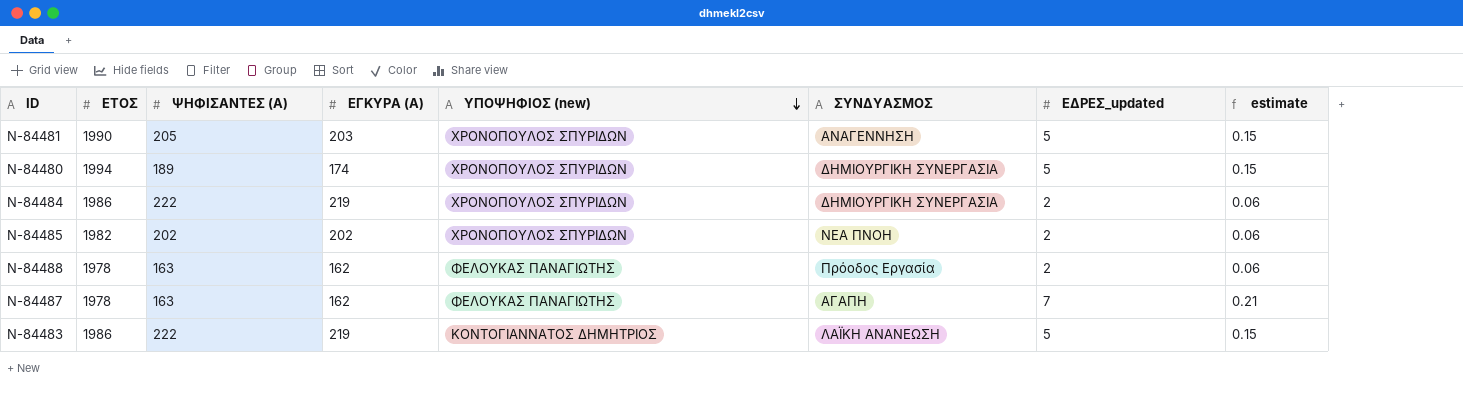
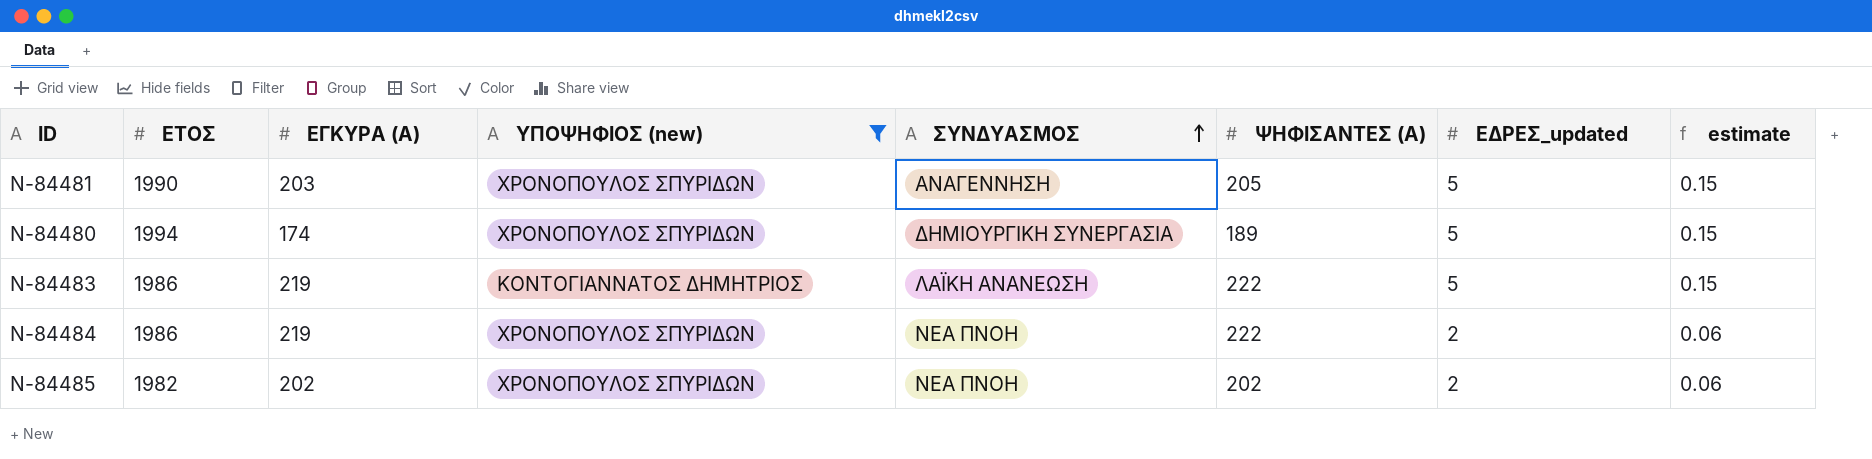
filter: none -> ΥΠΟΨΗΦΙΟΣ (new) != ΦΕΛΟΥΚΑΣ ΠΑΝΑΓΙΩΤΗΣ
row order: ΥΠΟΨΗΦΙΟΣ (new) descending -> ΣΥΝΔΥΑΣΜΟΣ ascending
column ΨΗΦΙΣΑΝΤΕΣ (Α) | position: 3 -> 6
N-84484 | ΣΥΝΔΥΑΣΜΟΣ: ΔΗΜΙΟΥΡΓΙΚΗ ΣΥΝΕΡΓΑΣΙΑ -> ΝΕΑ ΠΝΟΗ

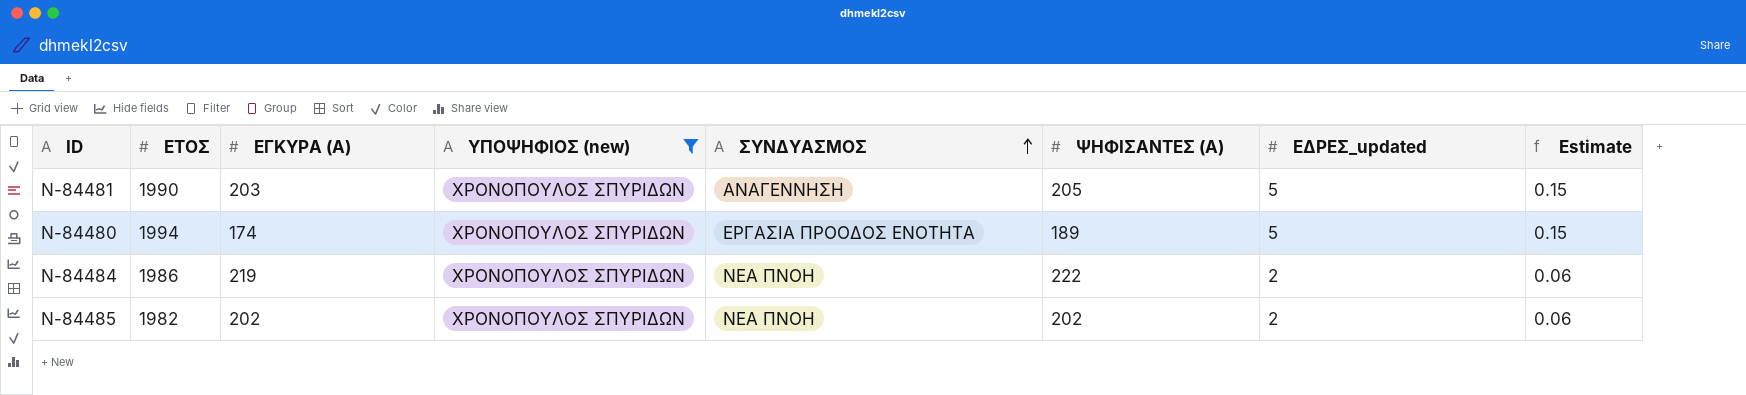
column name: estimate -> Estimate
row N-84483: 1986 | 219 | ΚΟΝΤΟΓΙΑΝΝΑΤΟΣ ΔΗΜΗΤΡΙΟΣ | ΛΑΪΚΗ ΑΝΑΝΕΩΣΗ | 222 | 5 | 0.15 -> none
N-84480 | ΣΥΝΔΥΑΣΜΟΣ: ΔΗΜΙΟΥΡΓΙΚΗ ΣΥΝΕΡΓΑΣΙΑ -> ΕΡΓΑΣΙΑ ΠΡΟΟΔΟΣ ΕΝΟΤΗΤΑ

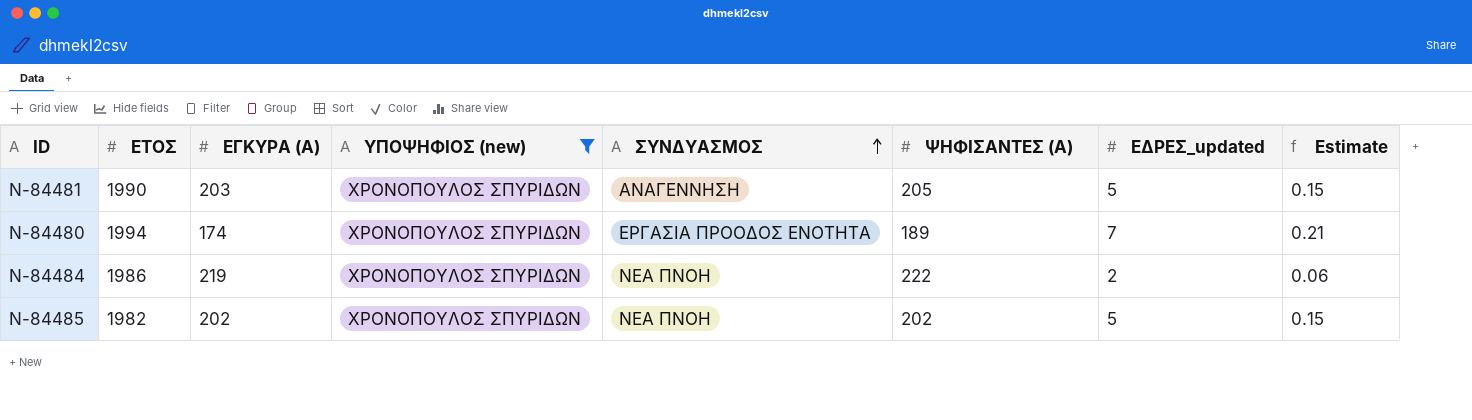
N-84480 | ΕΔΡΕΣ_updated: 5 -> 7
N-84480 | Estimate: 0.15 -> 0.21
N-84485 | ΕΔΡΕΣ_updated: 2 -> 5
N-84485 | Estimate: 0.06 -> 0.15

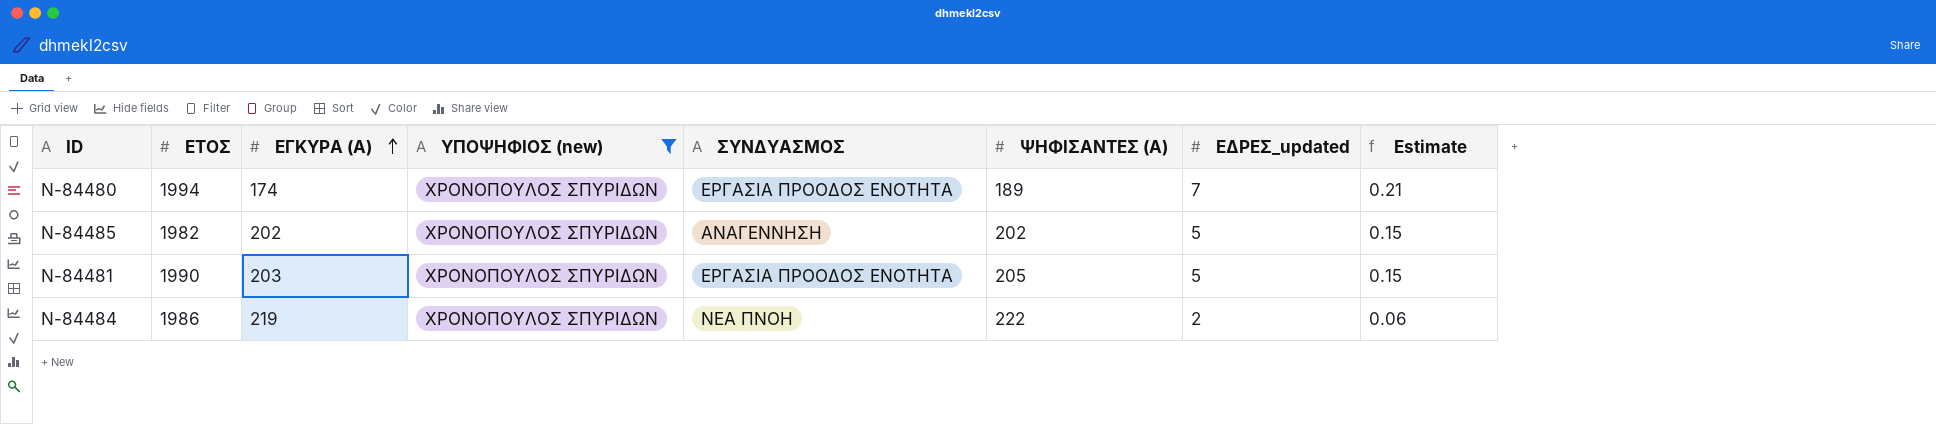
row order: ΣΥΝΔΥΑΣΜΟΣ ascending -> ΕΓΚΥΡΑ (Α) ascending
N-84485 | ΣΥΝΔΥΑΣΜΟΣ: ΝΕΑ ΠΝΟΗ -> ΑΝΑΓΕΝΝΗΣΗ
N-84481 | ΣΥΝΔΥΑΣΜΟΣ: ΑΝΑΓΕΝΝΗΣΗ -> ΕΡΓΑΣΙΑ ΠΡΟΟΔΟΣ ΕΝΟΤΗΤΑ

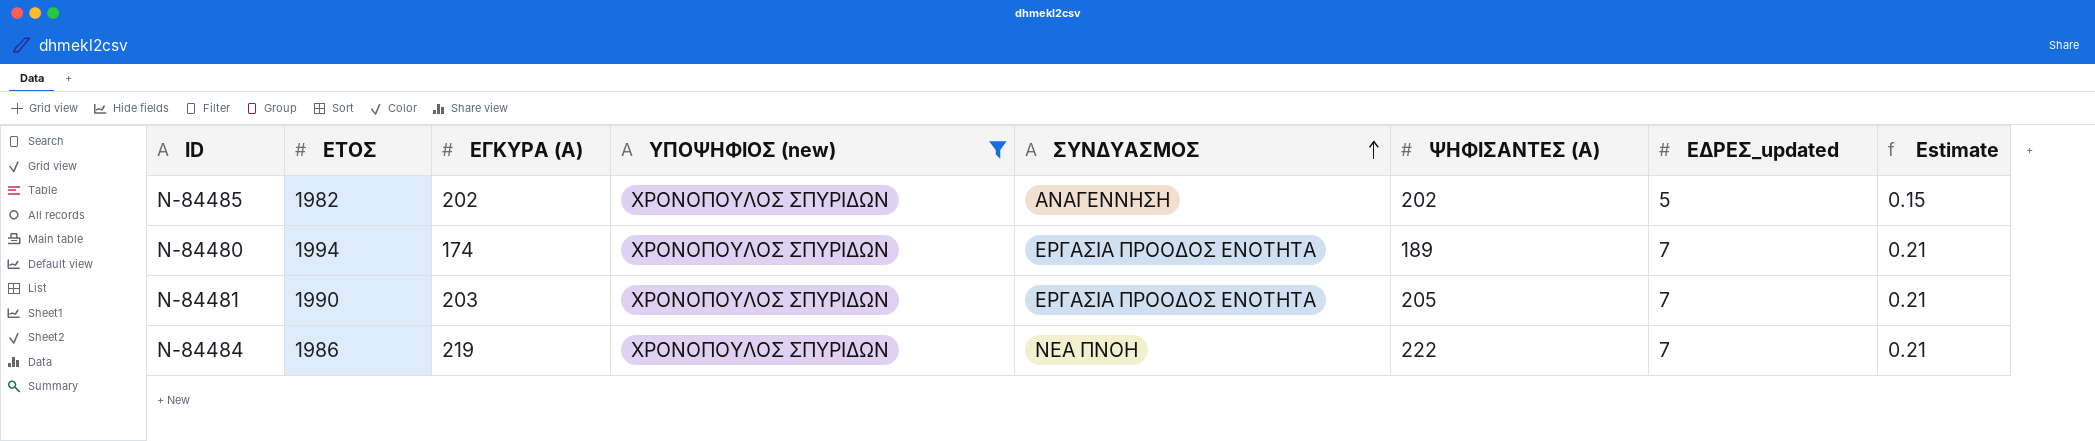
row order: ΕΓΚΥΡΑ (Α) ascending -> ΣΥΝΔΥΑΣΜΟΣ ascending
N-84481 | ΕΔΡΕΣ_updated: 5 -> 7
N-84481 | Estimate: 0.15 -> 0.21
N-84484 | ΕΔΡΕΣ_updated: 2 -> 7
N-84484 | Estimate: 0.06 -> 0.21

